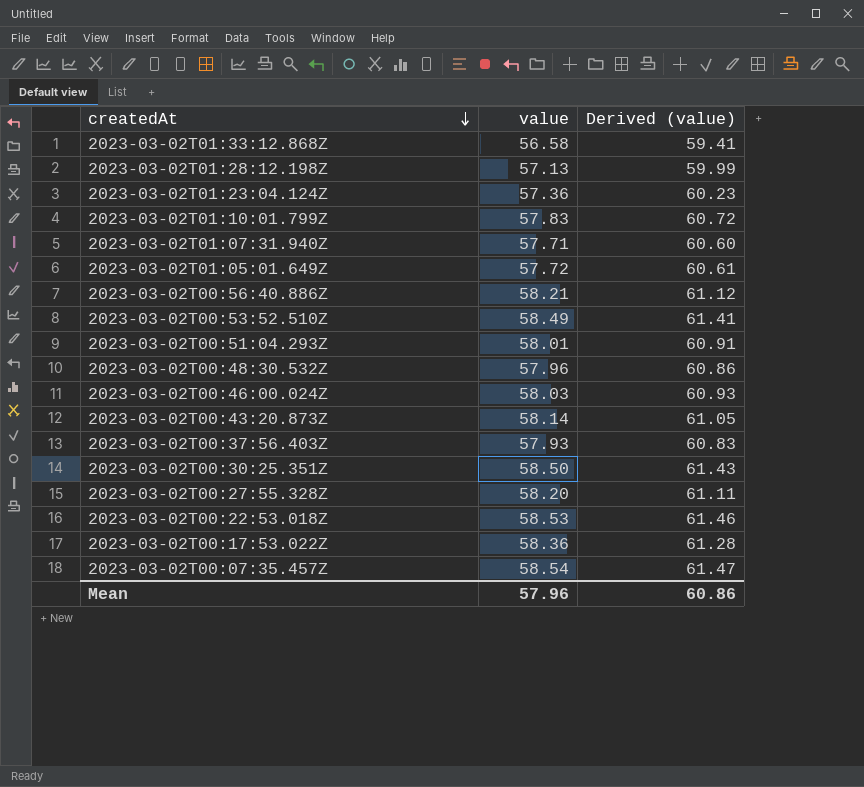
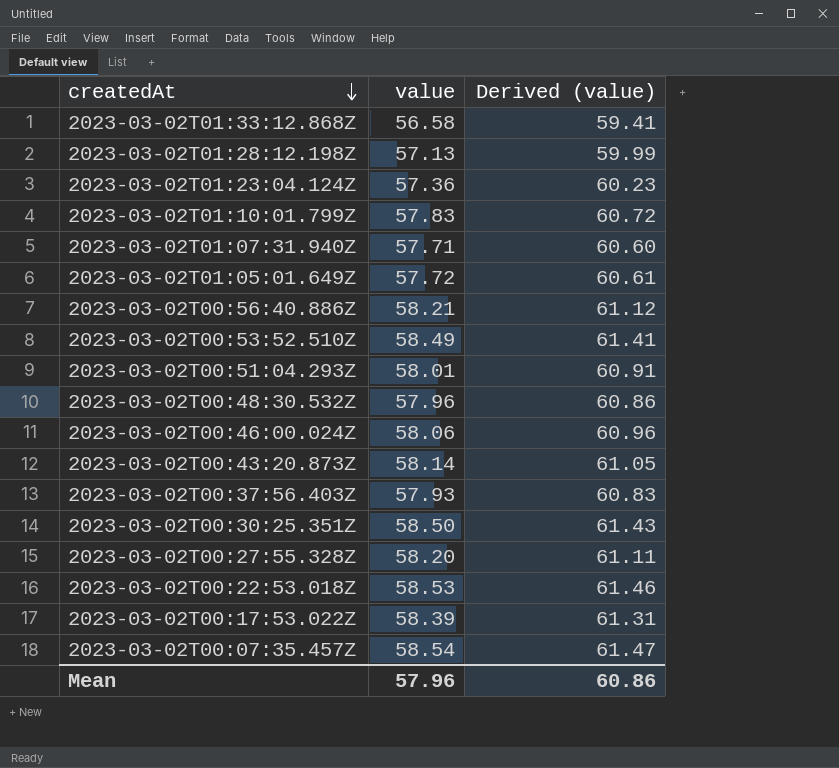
2023-03-02T00:46:00.024Z | value: 58.03 -> 58.06
2023-03-02T00:46:00.024Z | Derived (value): 60.93 -> 60.96
2023-03-02T00:17:53.022Z | value: 58.36 -> 58.39
2023-03-02T00:17:53.022Z | Derived (value): 61.28 -> 61.31

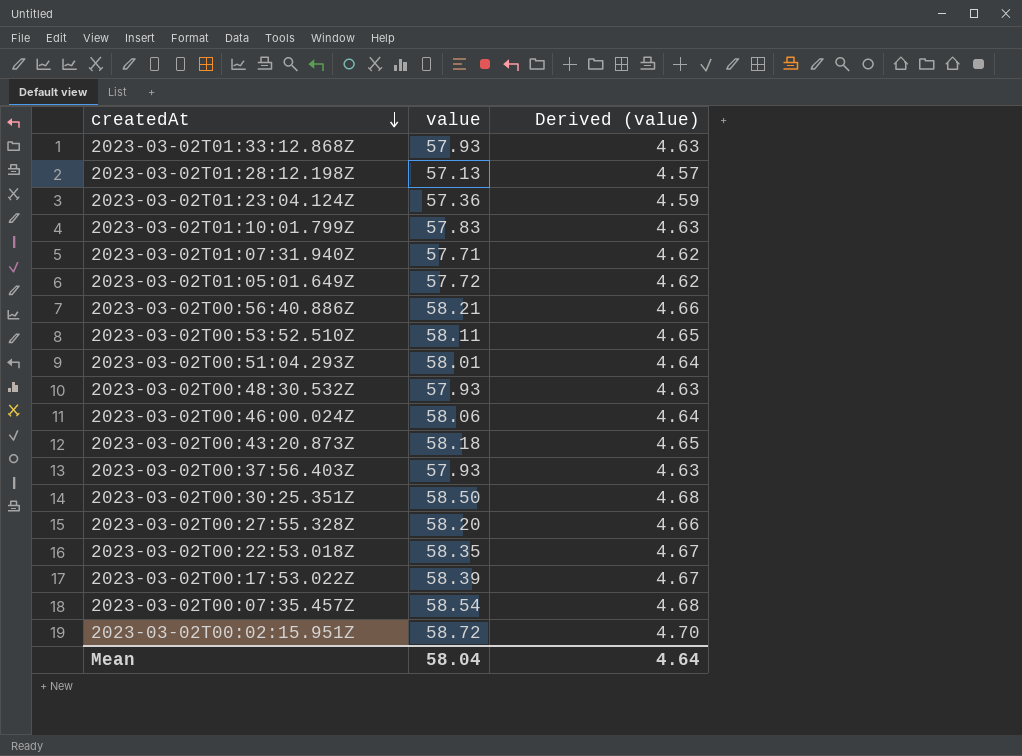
column Derived (value) | formula: [value] * 1.05 -> [value] * 0.08
2023-03-02T01:33:12.868Z | value: 56.58 -> 57.93
2023-03-02T00:53:52.510Z | value: 58.49 -> 58.11
2023-03-02T00:48:30.532Z | value: 57.96 -> 57.93
2023-03-02T00:43:20.873Z | value: 58.14 -> 58.18
2023-03-02T00:22:53.018Z | value: 58.53 -> 58.35
row 2023-03-02T00:02:15.951Z: none -> 58.72 | 4.70
Mean | value: 57.96 -> 58.04
Mean | Derived (value): 60.86 -> 4.64

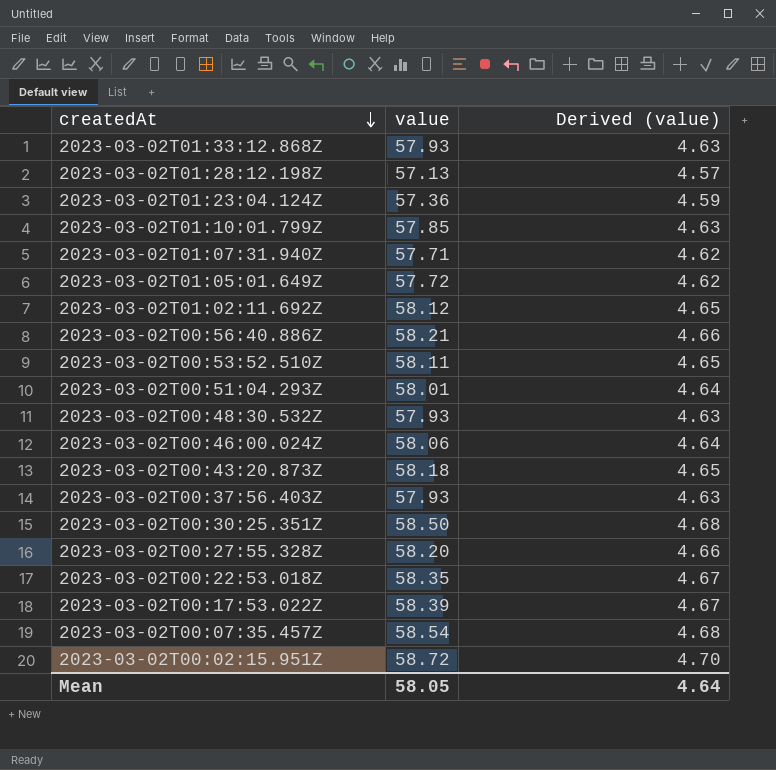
2023-03-02T01:10:01.799Z | value: 57.83 -> 57.85
row 2023-03-02T01:02:11.692Z: none -> 58.12 | 4.65
Mean | value: 58.04 -> 58.05

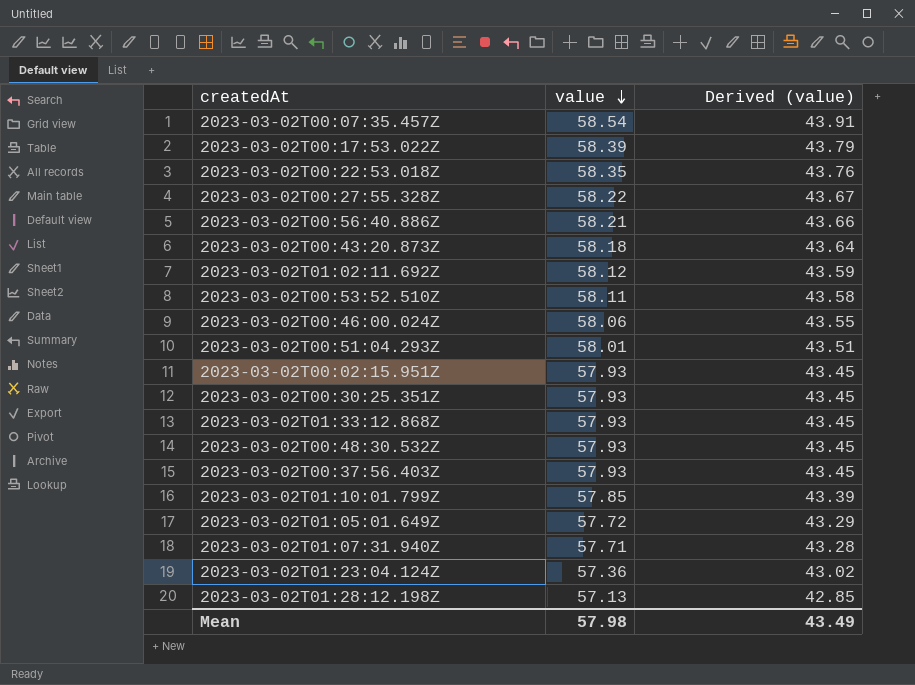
row order: createdAt descending -> value descending
column Derived (value) | formula: [value] * 0.08 -> [value] * 0.75
2023-03-02T00:27:55.328Z | value: 58.20 -> 58.22
2023-03-02T00:02:15.951Z | value: 58.72 -> 57.93
2023-03-02T00:30:25.351Z | value: 58.50 -> 57.93
Mean | value: 58.05 -> 57.98
Mean | Derived (value): 4.64 -> 43.49

